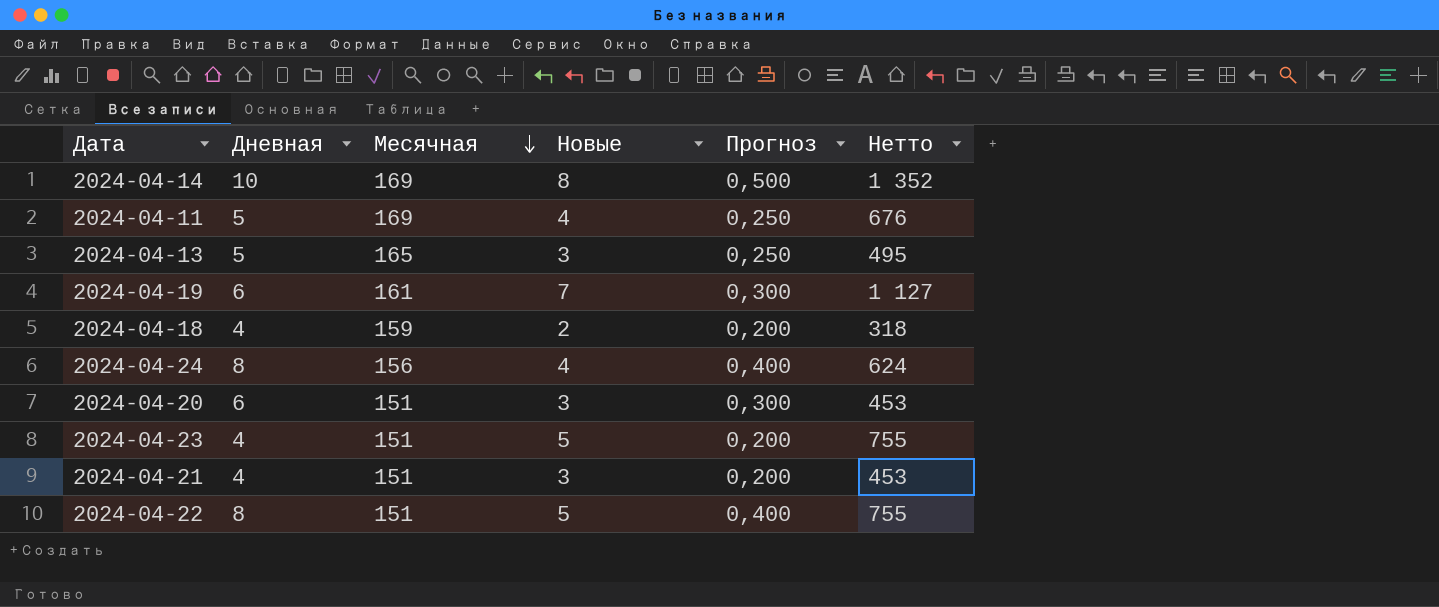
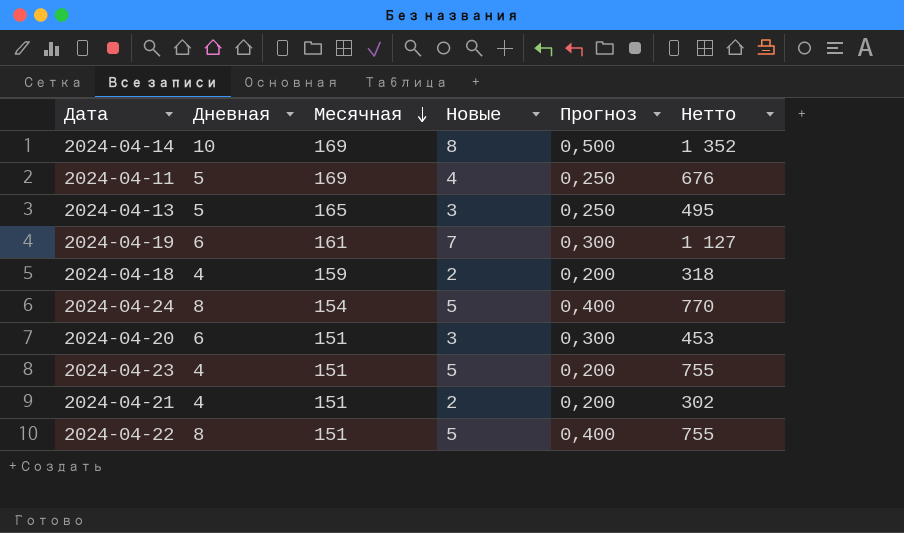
2024-04-24 | Месячная: 156 -> 154
2024-04-24 | Новые: 4 -> 5
2024-04-24 | Нетто: 624 -> 770
2024-04-21 | Новые: 3 -> 2
2024-04-21 | Нетто: 453 -> 302

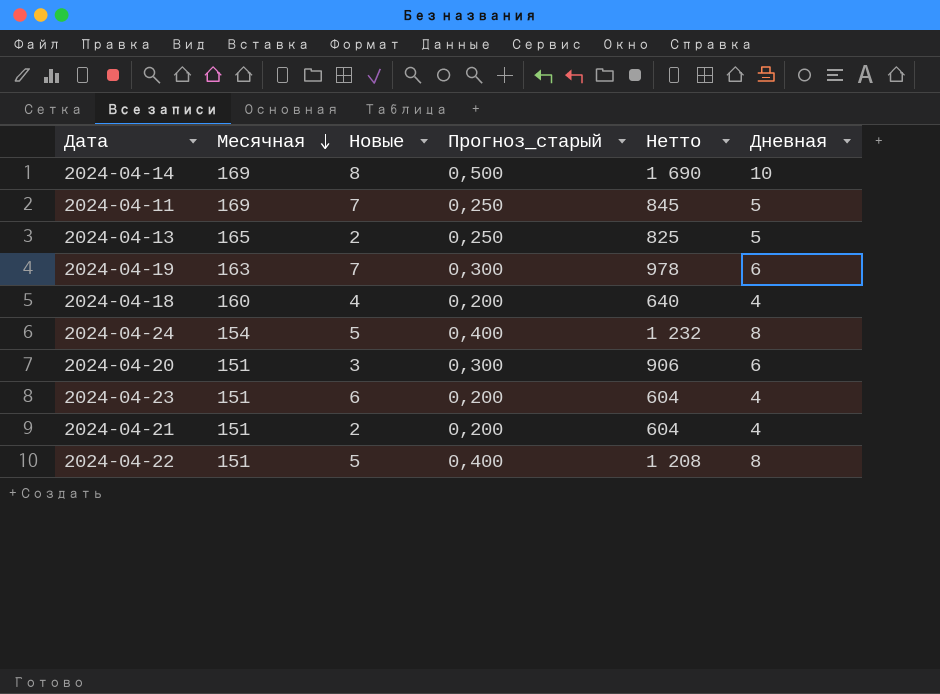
column name: Прогноз -> Прогноз_старый
column Нетто | formula: [Месячная] * [Новые] -> [Месячная] * [Дневная]
column Дневная | position: 2 -> 6
2024-04-11 | Новые: 4 -> 7
2024-04-13 | Новые: 3 -> 2
2024-04-19 | Месячная: 161 -> 163
2024-04-18 | Месячная: 159 -> 160
2024-04-18 | Новые: 2 -> 4
2024-04-23 | Новые: 5 -> 6

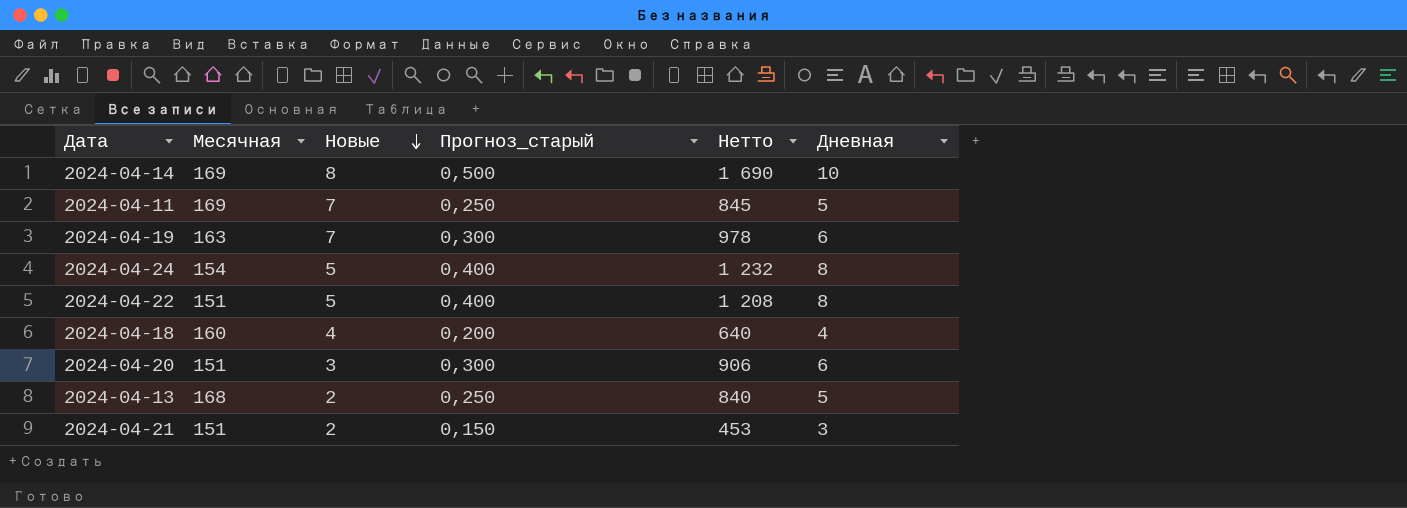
row order: Месячная descending -> Новые descending
row 2024-04-23: 151 | 6 | 0,200 | 604 | 4 -> none
2024-04-13 | Месячная: 165 -> 168
2024-04-13 | Нетто: 825 -> 840
2024-04-21 | Прогноз_старый: 0,200 -> 0,150
2024-04-21 | Нетто: 604 -> 453
2024-04-21 | Дневная: 4 -> 3

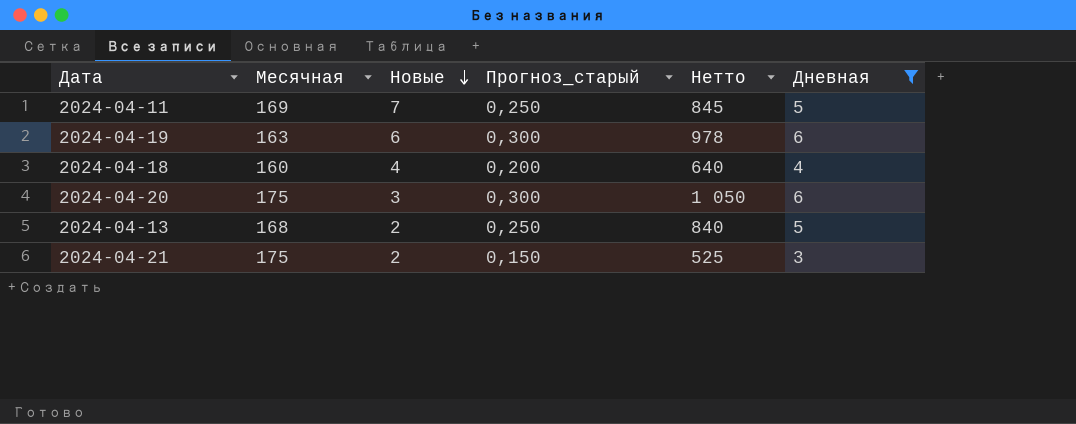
filter: none -> Дневная <= 6
2024-04-19 | Новые: 7 -> 6
2024-04-20 | Месячная: 151 -> 175
2024-04-20 | Нетто: 906 -> 1 050
2024-04-21 | Месячная: 151 -> 175
2024-04-21 | Нетто: 453 -> 525

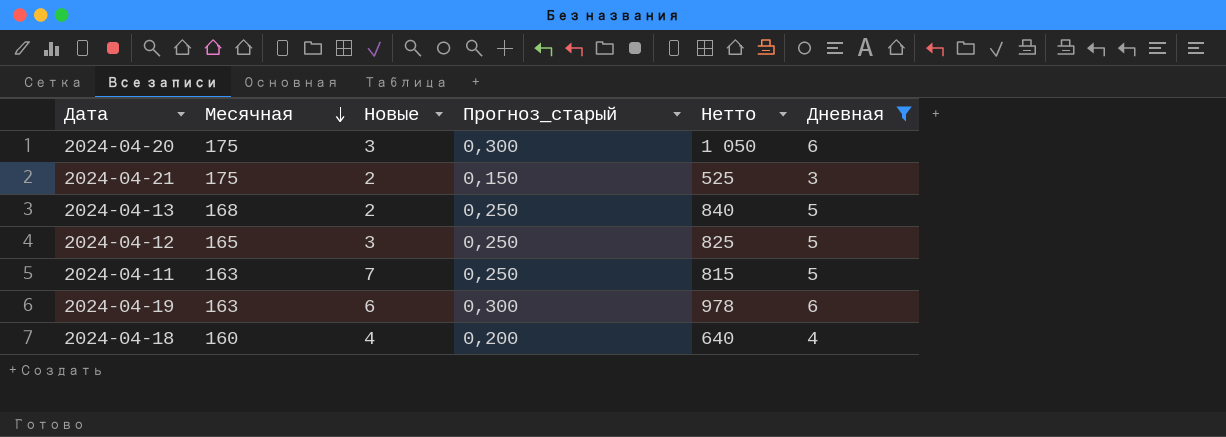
row order: Новые descending -> Месячная descending
row 2024-04-12: none -> 165 | 3 | 0,250 | 825 | 5
2024-04-11 | Месячная: 169 -> 163
2024-04-11 | Нетто: 845 -> 815

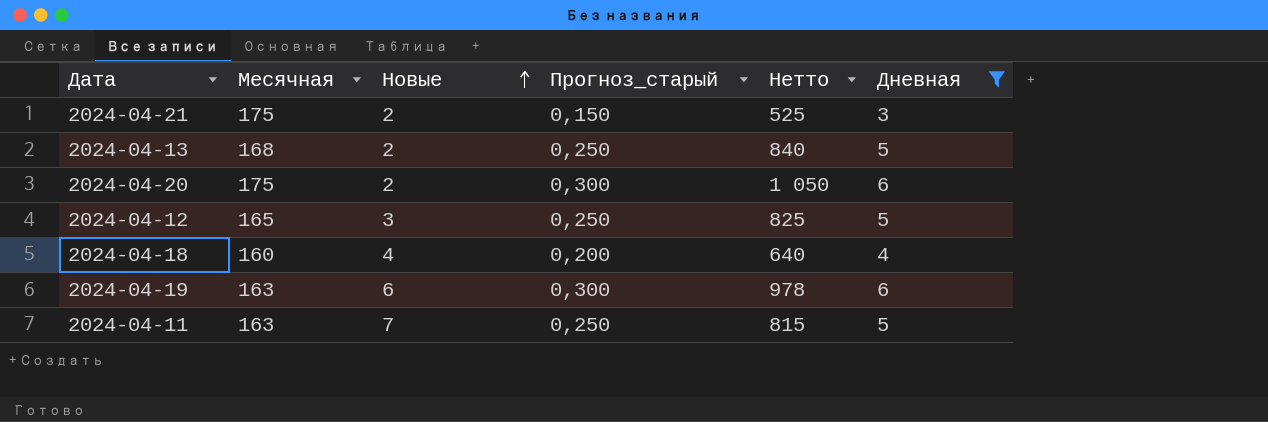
row order: Месячная descending -> Новые ascending
2024-04-20 | Новые: 3 -> 2

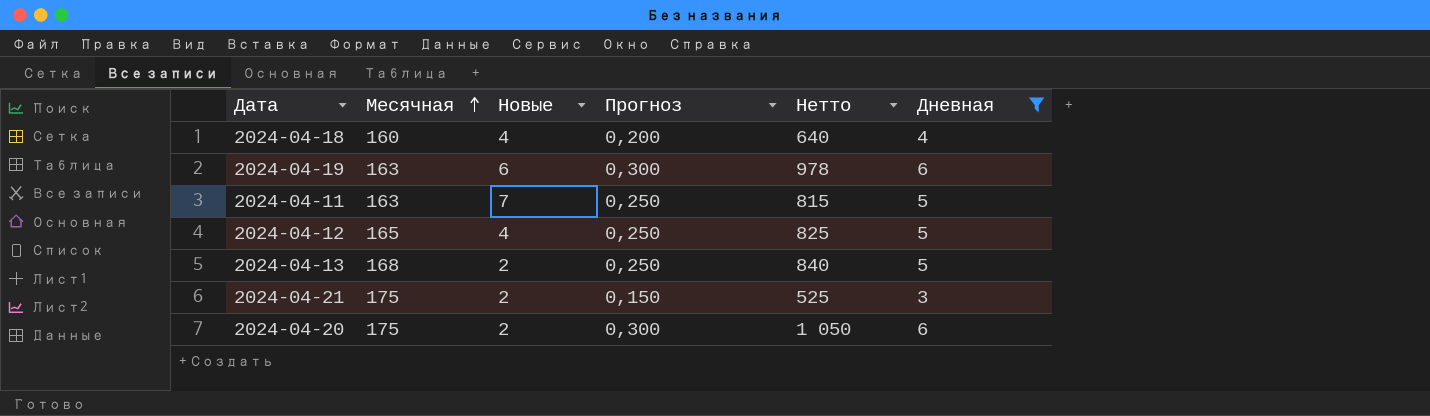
row order: Новые ascending -> Месячная ascending
column name: Прогноз_старый -> Прогноз
2024-04-12 | Новые: 3 -> 4

